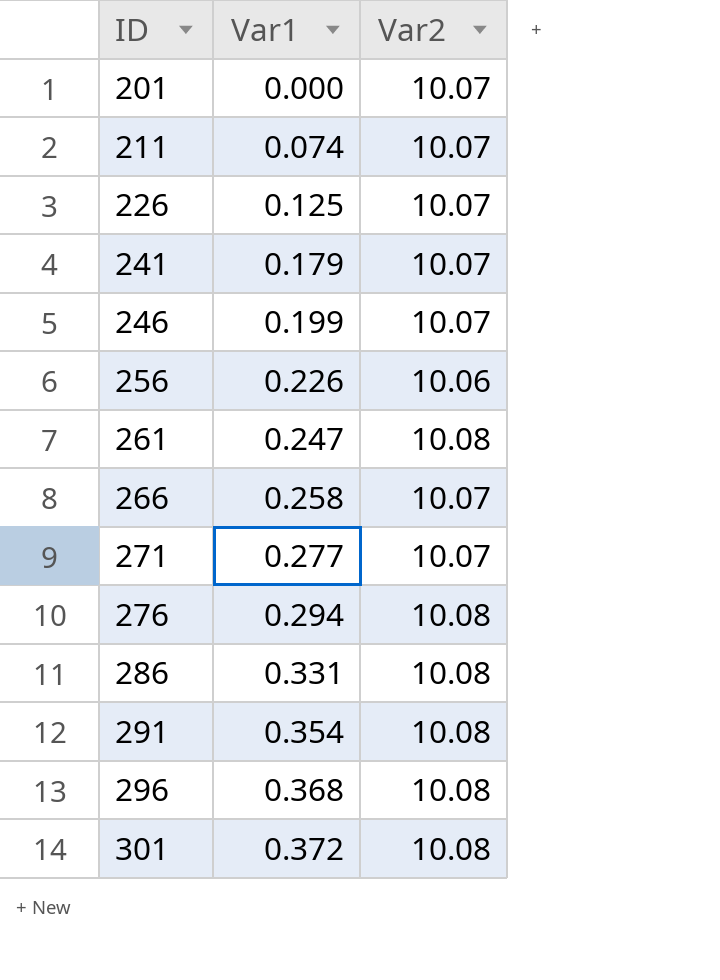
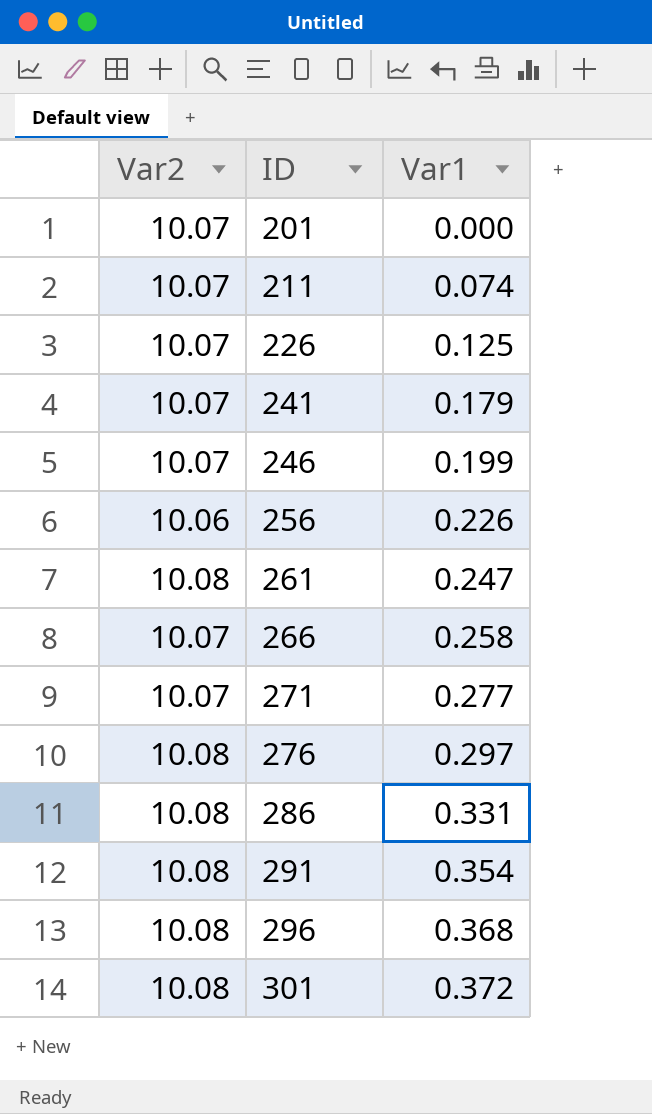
column Var2 | position: 3 -> 1
276 | Var1: 0.294 -> 0.297

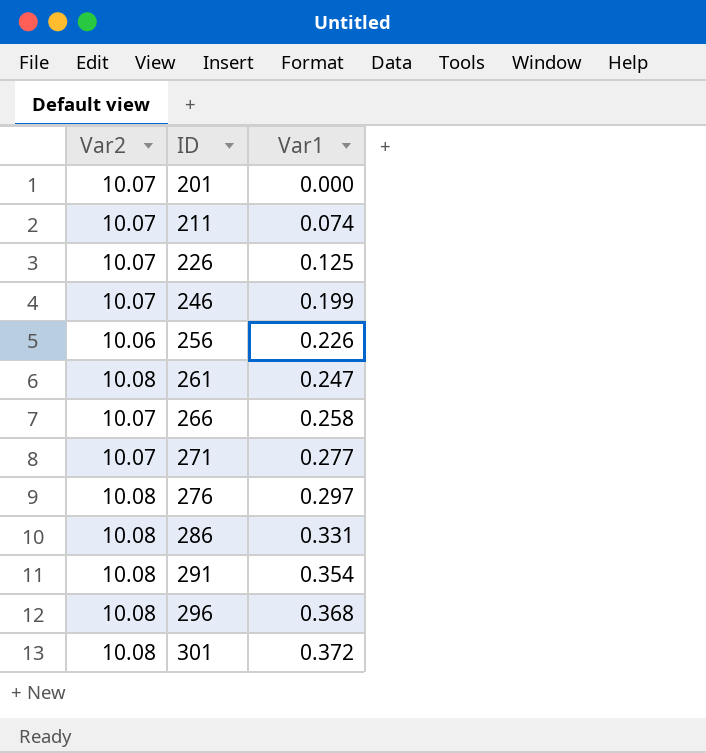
row 241: 10.07 | 0.179 -> none

